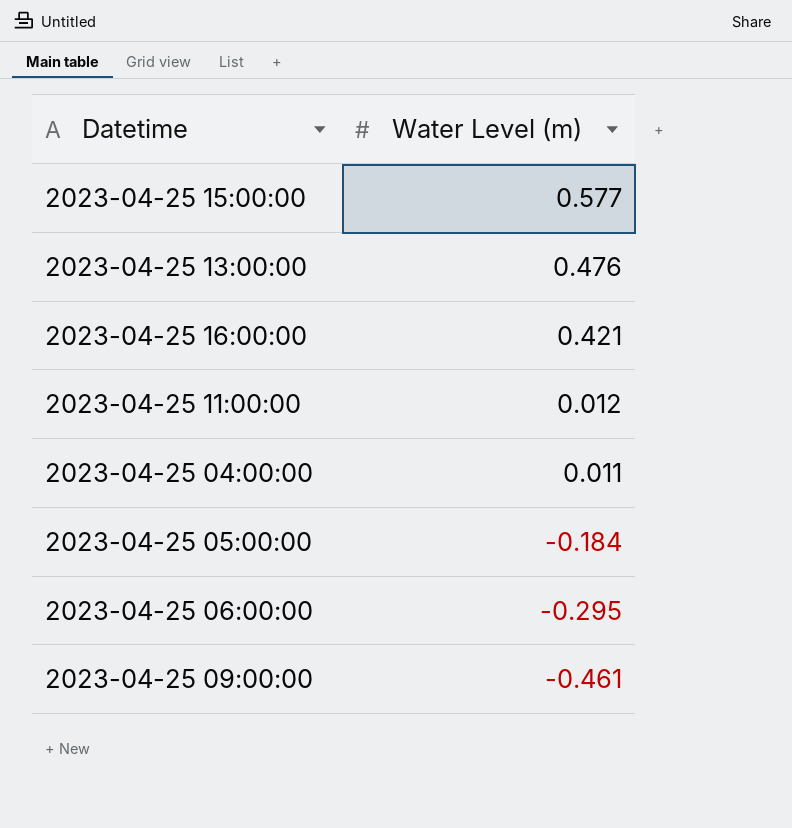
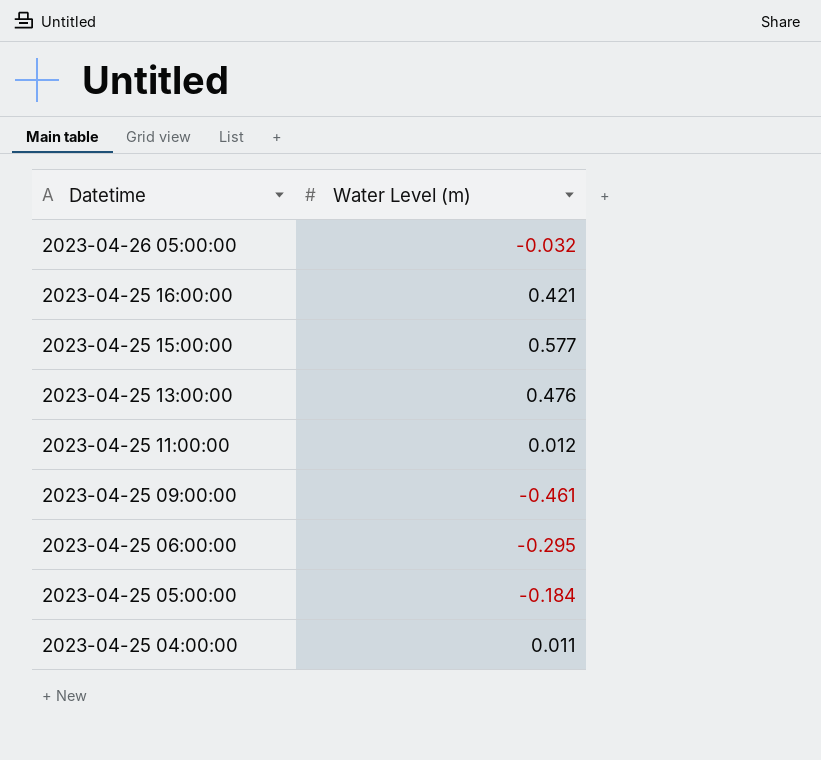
row order: Water Level (m) descending -> Datetime descending
row 2023-04-26 05:00:00: none -> -0.032

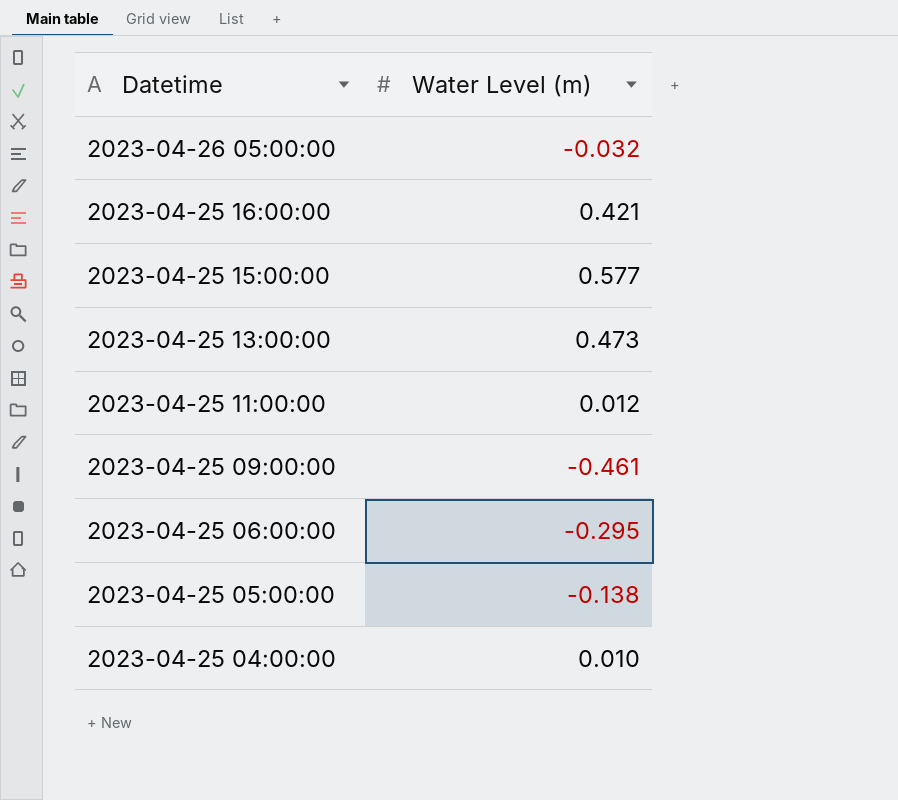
2023-04-25 13:00:00 | Water Level (m): 0.476 -> 0.473
2023-04-25 05:00:00 | Water Level (m): -0.184 -> -0.138
2023-04-25 04:00:00 | Water Level (m): 0.011 -> 0.010

